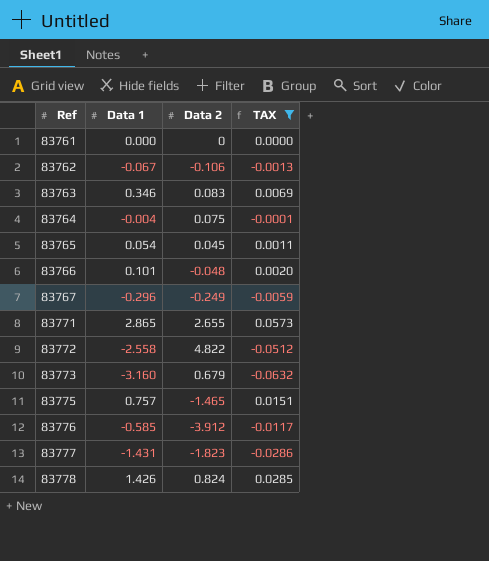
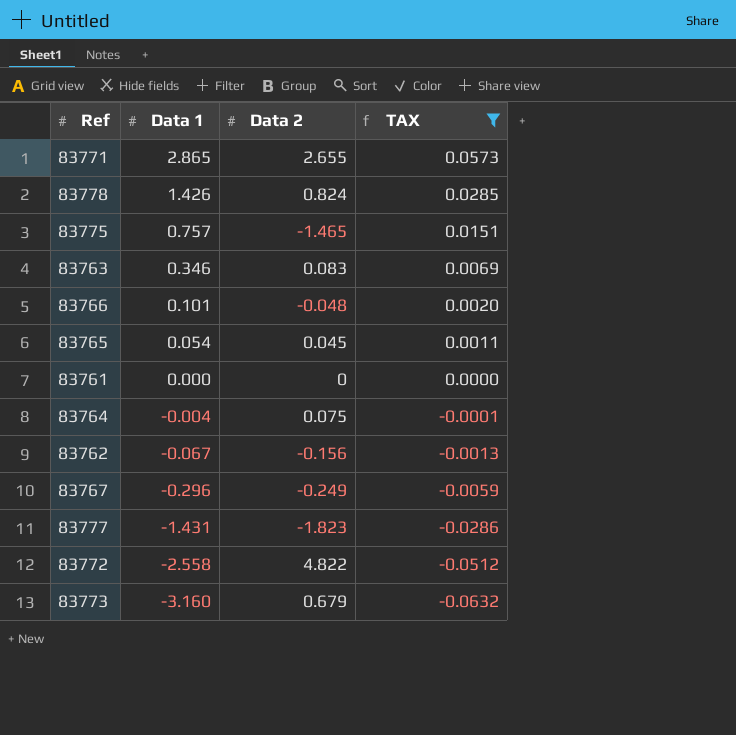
row order: Ref ascending -> Data 1 descending
row 83776: -0.585 | -3.912 | -0.0117 -> none
83762 | Data 2: -0.106 -> -0.156

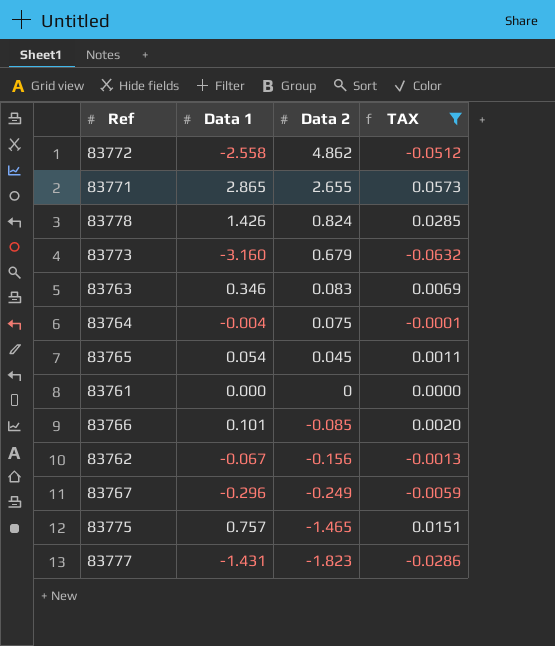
row order: Data 1 descending -> Data 2 descending
83772 | Data 2: 4.822 -> 4.862
83766 | Data 2: -0.048 -> -0.085

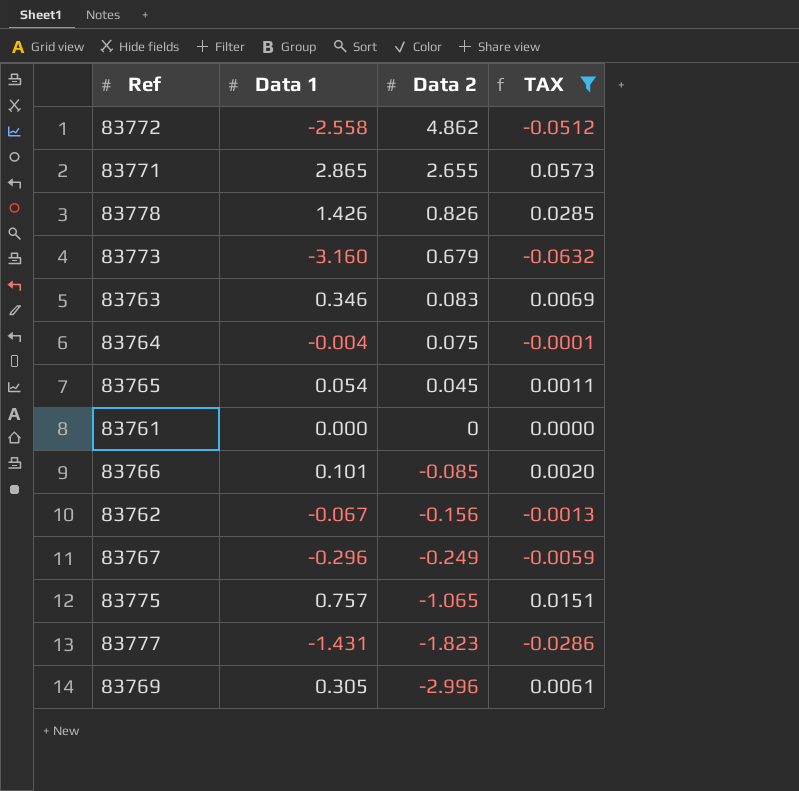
83778 | Data 2: 0.824 -> 0.826
83775 | Data 2: -1.465 -> -1.065
row 83769: none -> 0.305 | -2.996 | 0.0061

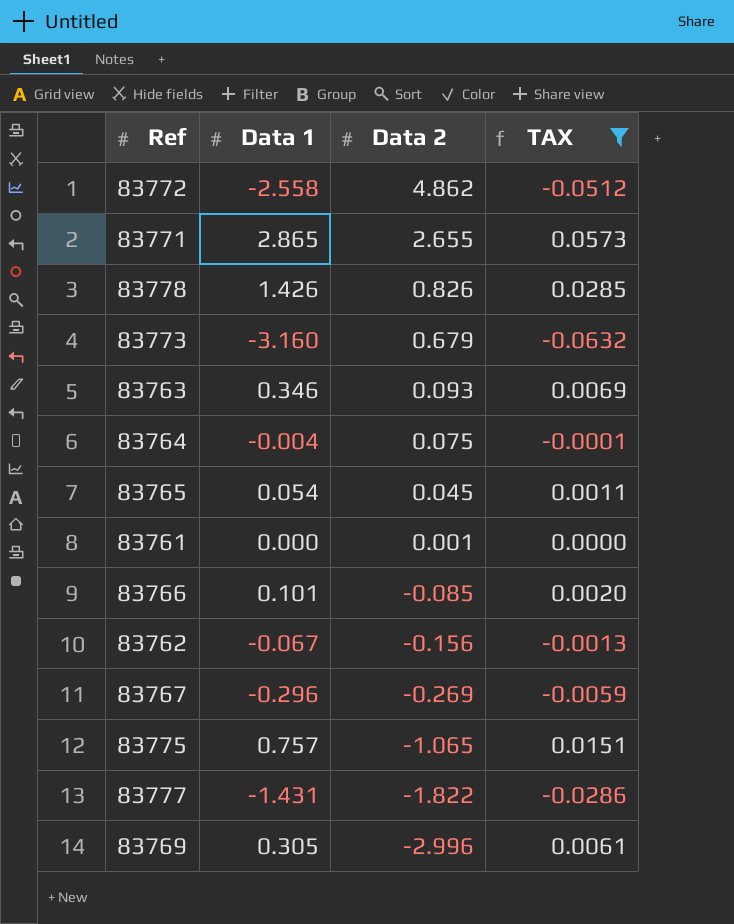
83763 | Data 2: 0.083 -> 0.093
83761 | Data 2: 0 -> 0.001
83767 | Data 2: -0.249 -> -0.269
83777 | Data 2: -1.823 -> -1.822

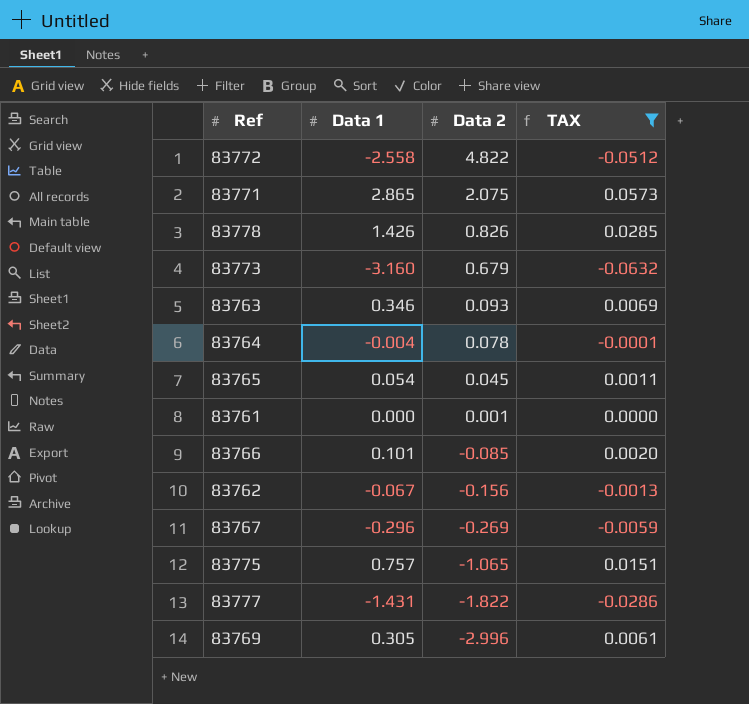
83772 | Data 2: 4.862 -> 4.822
83771 | Data 2: 2.655 -> 2.075
83764 | Data 2: 0.075 -> 0.078

